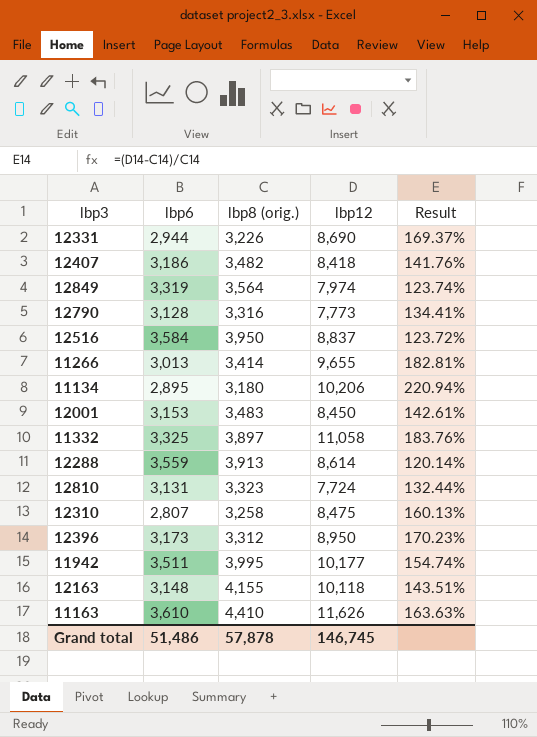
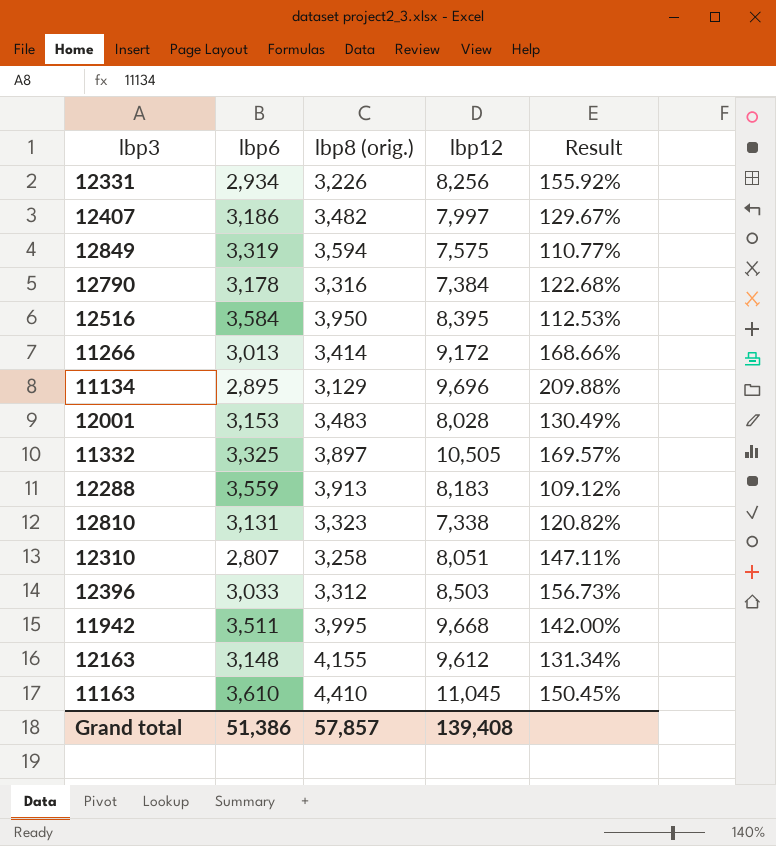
12331 | lbp6: 2,944 -> 2,934
12331 | lbp12: 8,690 -> 8,256
12331 | Result: 169.37% -> 155.92%
12407 | lbp12: 8,418 -> 7,997
12407 | Result: 141.76% -> 129.67%
12849 | lbp8 (orig.): 3,564 -> 3,594
12849 | lbp12: 7,974 -> 7,575
12849 | Result: 123.74% -> 110.77%
12790 | lbp6: 3,128 -> 3,178
12790 | lbp12: 7,773 -> 7,384
12790 | Result: 134.41% -> 122.68%
12516 | lbp12: 8,837 -> 8,395
12516 | Result: 123.72% -> 112.53%
11266 | lbp12: 9,655 -> 9,172
11266 | Result: 182.81% -> 168.66%
11134 | lbp8 (orig.): 3,180 -> 3,129
11134 | lbp12: 10,206 -> 9,696
11134 | Result: 220.94% -> 209.88%
12001 | lbp12: 8,450 -> 8,028
12001 | Result: 142.61% -> 130.49%
11332 | lbp12: 11,058 -> 10,505
11332 | Result: 183.76% -> 169.57%
12288 | lbp12: 8,614 -> 8,183
12288 | Result: 120.14% -> 109.12%
12810 | lbp12: 7,724 -> 7,338
12810 | Result: 132.44% -> 120.82%
12310 | lbp12: 8,475 -> 8,051
12310 | Result: 160.13% -> 147.11%
12396 | lbp6: 3,173 -> 3,033
12396 | lbp12: 8,950 -> 8,503
12396 | Result: 170.23% -> 156.73%
11942 | lbp12: 10,177 -> 9,668
11942 | Result: 154.74% -> 142.00%
12163 | lbp12: 10,118 -> 9,612
12163 | Result: 143.51% -> 131.34%
11163 | lbp12: 11,626 -> 11,045
11163 | Result: 163.63% -> 150.45%
Grand total | lbp6: 51,486 -> 51,386
Grand total | lbp8 (orig.): 57,878 -> 57,857
Grand total | lbp12: 146,745 -> 139,408

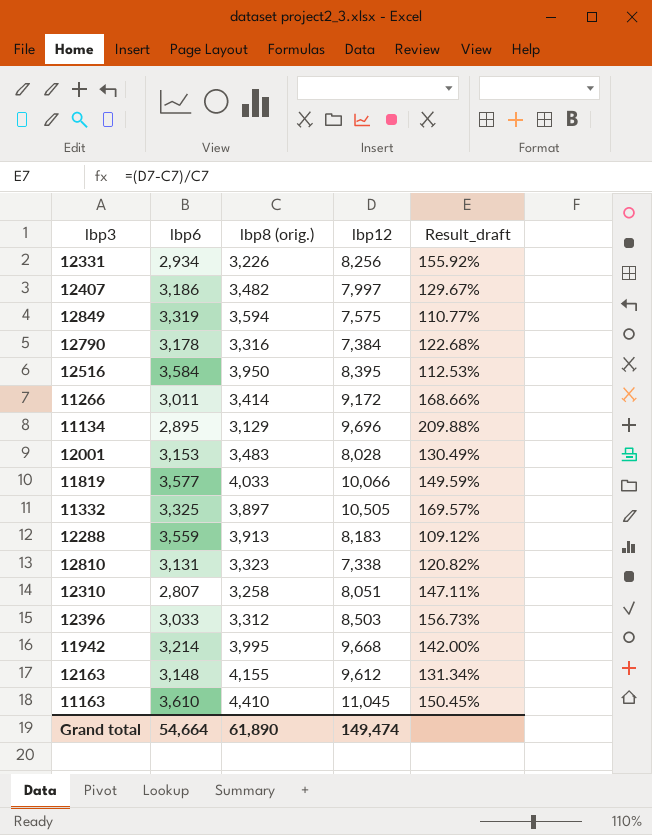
column name: Result -> Result_draft
11266 | lbp6: 3,013 -> 3,011
row 11819: none -> 3,577 | 4,033 | 10,066 | 149.59%
11942 | lbp6: 3,511 -> 3,214
Grand total | lbp6: 51,386 -> 54,664
Grand total | lbp8 (orig.): 57,857 -> 61,890
Grand total | lbp12: 139,408 -> 149,474

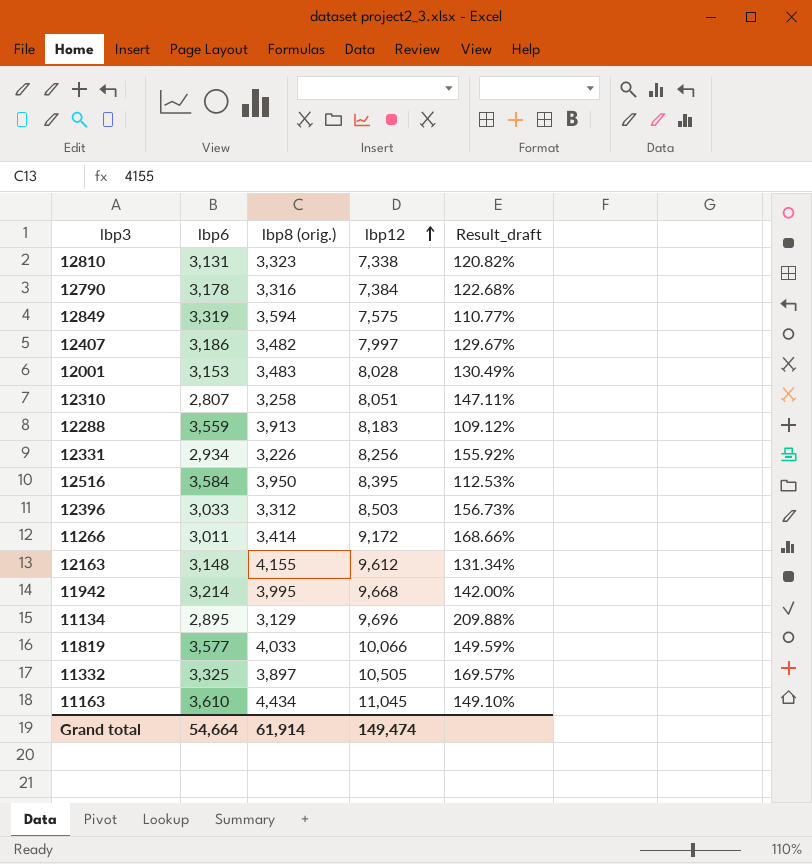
row order: none -> lbp12 ascending
11163 | lbp8 (orig.): 4,410 -> 4,434
11163 | Result_draft: 150.45% -> 149.10%
Grand total | lbp8 (orig.): 61,890 -> 61,914

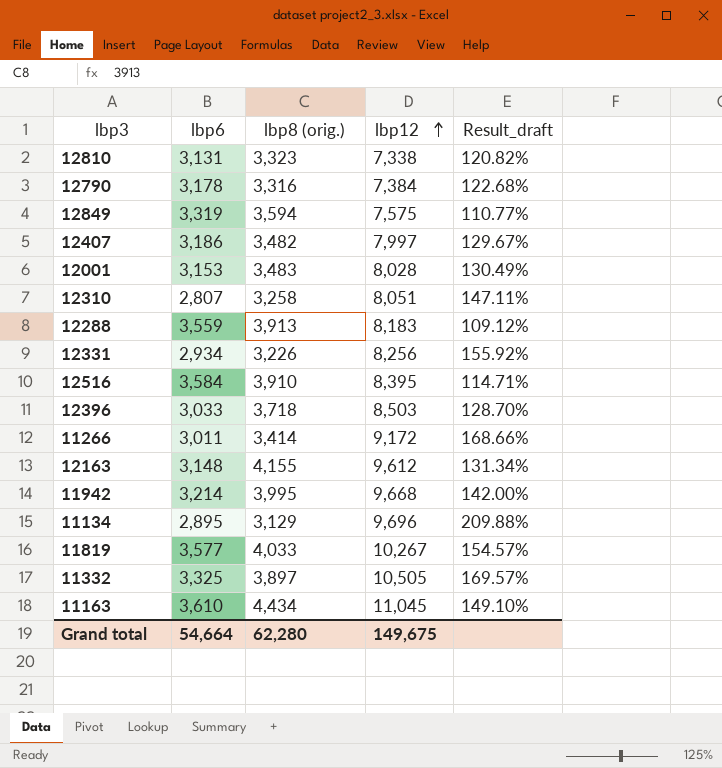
12516 | lbp8 (orig.): 3,950 -> 3,910
12516 | Result_draft: 112.53% -> 114.71%
12396 | lbp8 (orig.): 3,312 -> 3,718
12396 | Result_draft: 156.73% -> 128.70%
11819 | lbp12: 10,066 -> 10,267
11819 | Result_draft: 149.59% -> 154.57%
Grand total | lbp8 (orig.): 61,914 -> 62,280
Grand total | lbp12: 149,474 -> 149,675

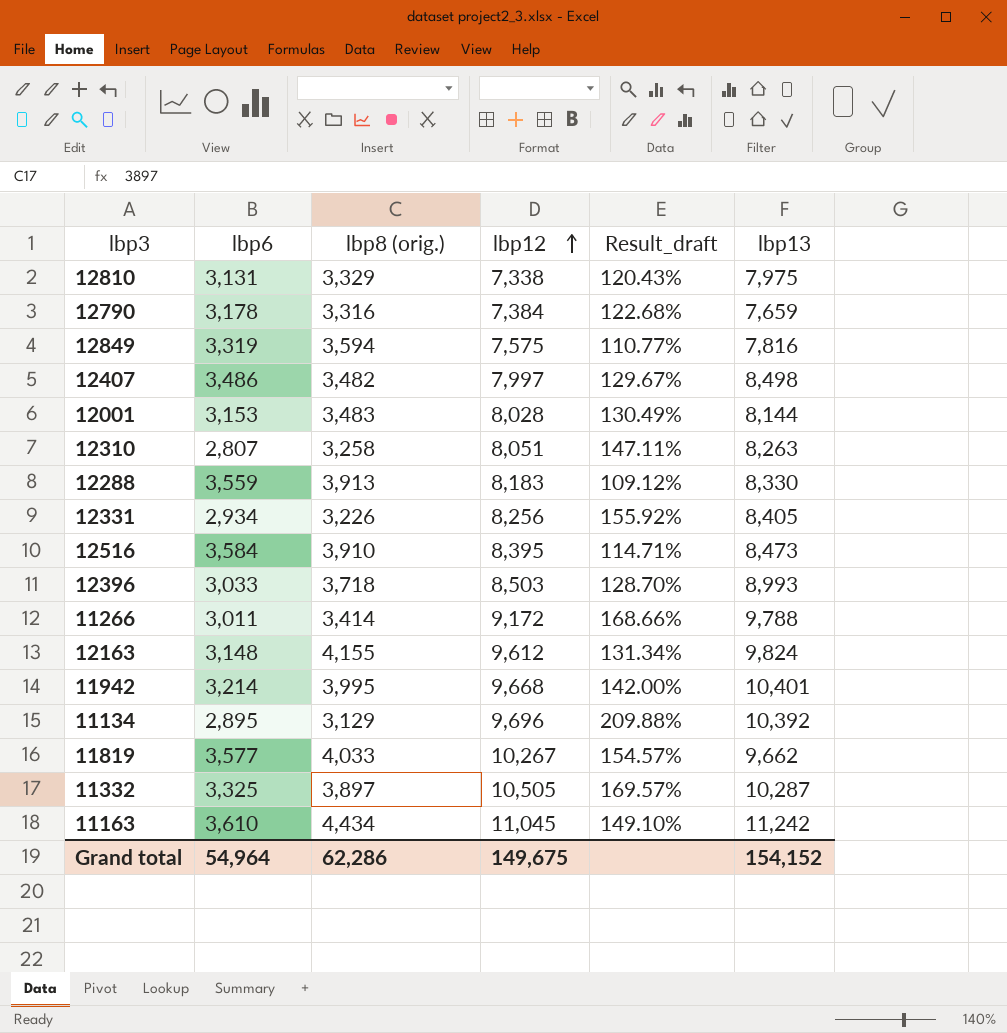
column lbp13 | position: none -> 6
12810 | lbp8 (orig.): 3,323 -> 3,329
12810 | Result_draft: 120.82% -> 120.43%
12407 | lbp6: 3,186 -> 3,486
Grand total | lbp6: 54,664 -> 54,964
Grand total | lbp8 (orig.): 62,280 -> 62,286

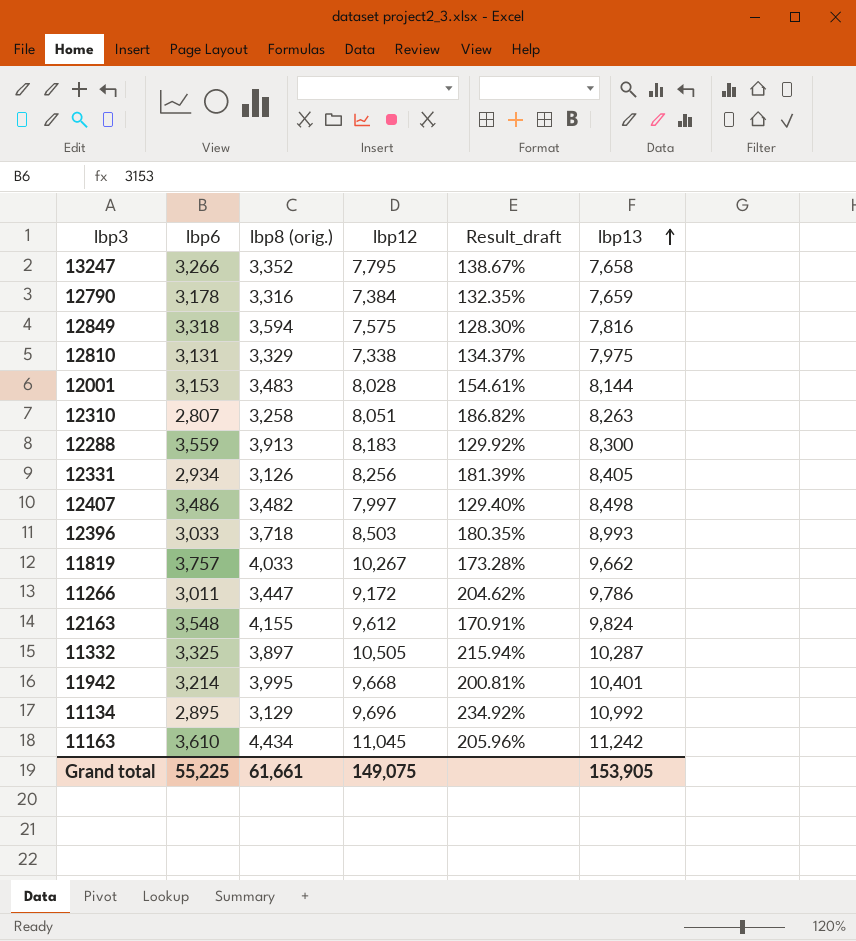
row order: lbp12 ascending -> lbp13 ascending
column Result_draft | formula: ([lbp12] - [lbp8 (orig.)]) / [lbp8 (orig.)] -> ([lbp12] - [lbp6]) / [lbp6]
row 12516: 3,584 | 3,910 | 8,395 | 114.71% | 8,473 -> none
row 13247: none -> 3,266 | 3,352 | 7,795 | 138.67% | 7,658
12849 | lbp6: 3,319 -> 3,318
12288 | lbp13: 8,330 -> 8,300
12331 | lbp8 (orig.): 3,226 -> 3,126
11819 | lbp6: 3,577 -> 3,757
11266 | lbp8 (orig.): 3,414 -> 3,447
11266 | lbp13: 9,788 -> 9,786
12163 | lbp6: 3,148 -> 3,548
11134 | lbp13: 10,392 -> 10,992
Grand total | lbp6: 54,964 -> 55,225
Grand total | lbp8 (orig.): 62,286 -> 61,661
Grand total | lbp12: 149,675 -> 149,075
Grand total | lbp13: 154,152 -> 153,905

